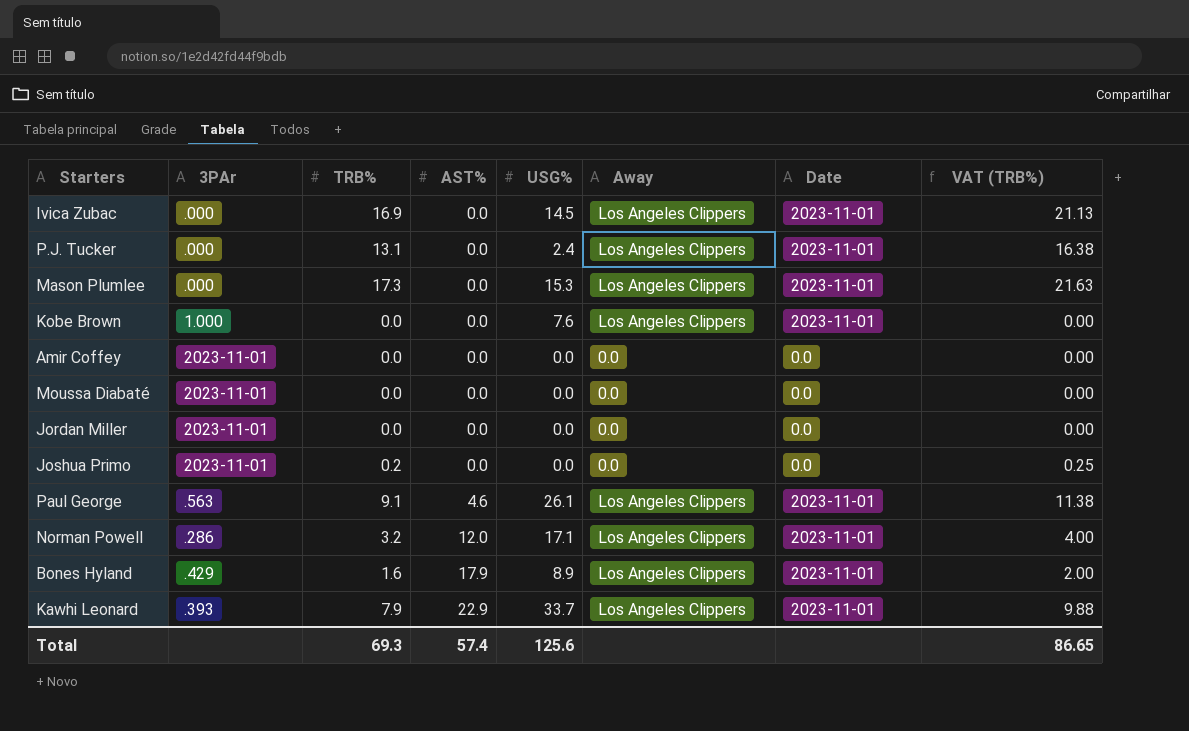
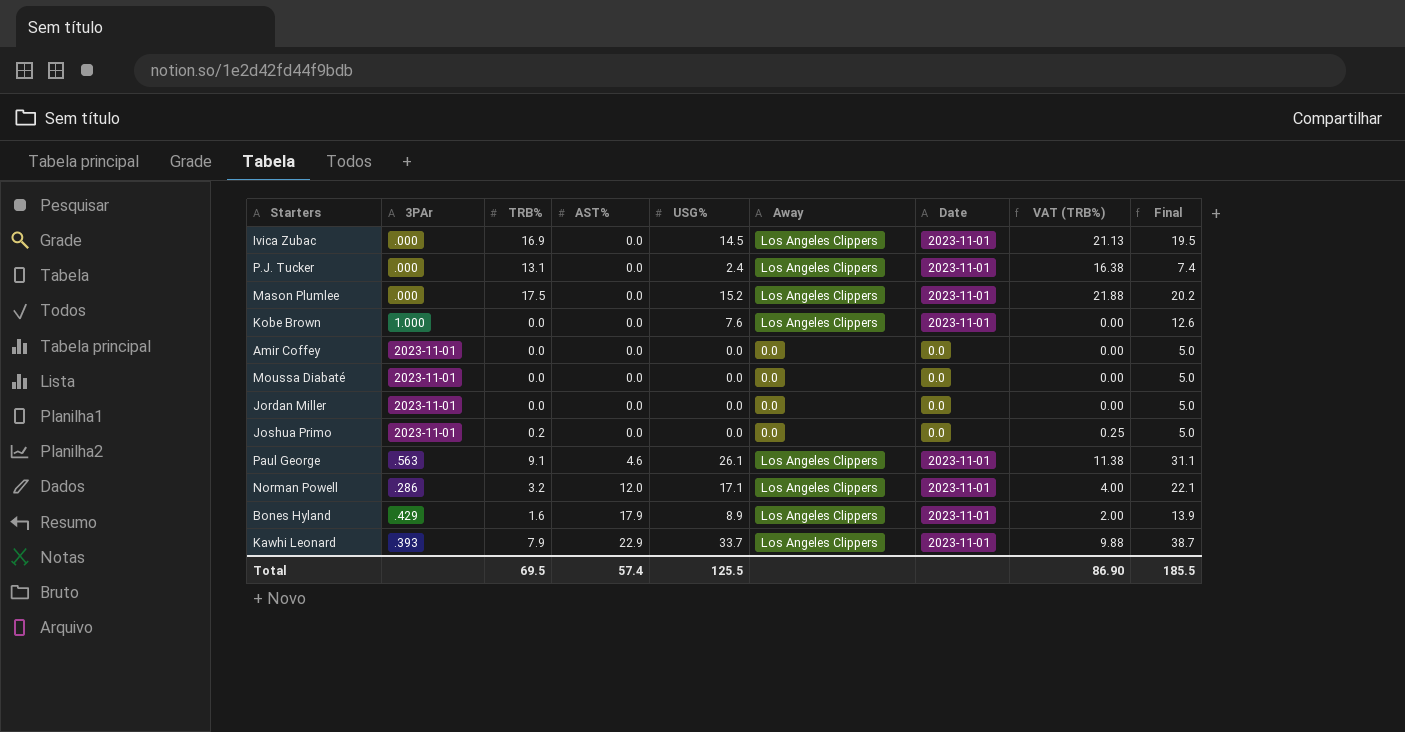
column Final | formula: none -> [USG%] + 5
Mason Plumlee | TRB%: 17.3 -> 17.5
Mason Plumlee | USG%: 15.3 -> 15.2
Mason Plumlee | VAT (TRB%): 21.63 -> 21.88
Total | TRB%: 69.3 -> 69.5
Total | USG%: 125.6 -> 125.5
Total | VAT (TRB%): 86.65 -> 86.90

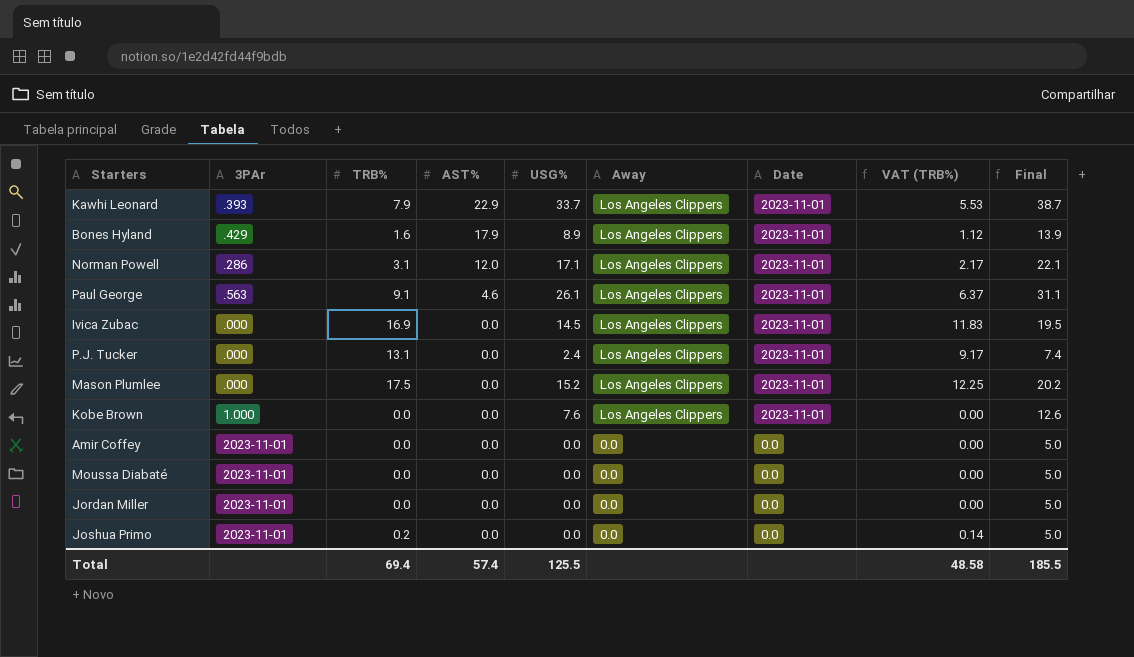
row order: AST% ascending -> AST% descending
column VAT (TRB%) | formula: [TRB%] * 1.25 -> [TRB%] * 0.7
Norman Powell | TRB%: 3.2 -> 3.1
Total | TRB%: 69.5 -> 69.4
Total | VAT (TRB%): 86.90 -> 48.58

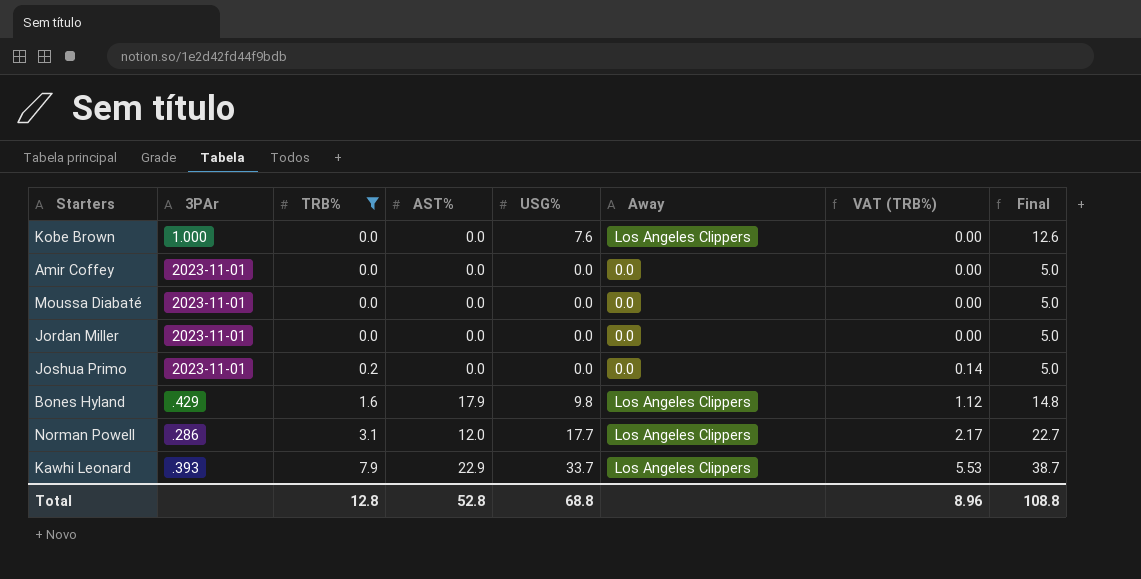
filter: none -> TRB% <= 7.9
row order: AST% descending -> TRB% ascending
column Date | position: 7 -> none
Bones Hyland | USG%: 8.9 -> 9.8
Bones Hyland | Final: 13.9 -> 14.8
Norman Powell | USG%: 17.1 -> 17.7
Norman Powell | Final: 22.1 -> 22.7
Total | TRB%: 69.4 -> 12.8
Total | AST%: 57.4 -> 52.8
Total | USG%: 125.5 -> 68.8
Total | VAT (TRB%): 48.58 -> 8.96
Total | Final: 185.5 -> 108.8

